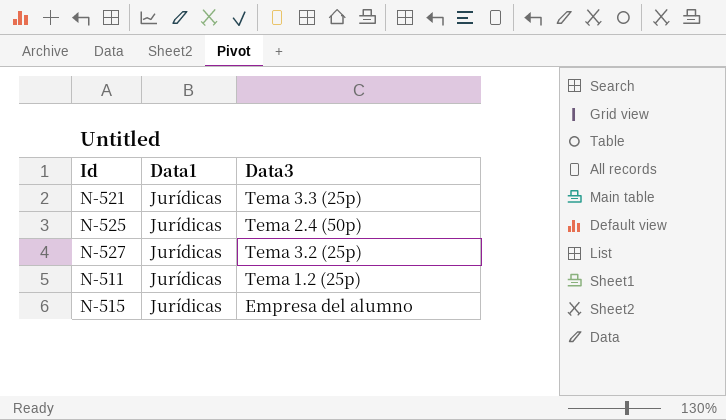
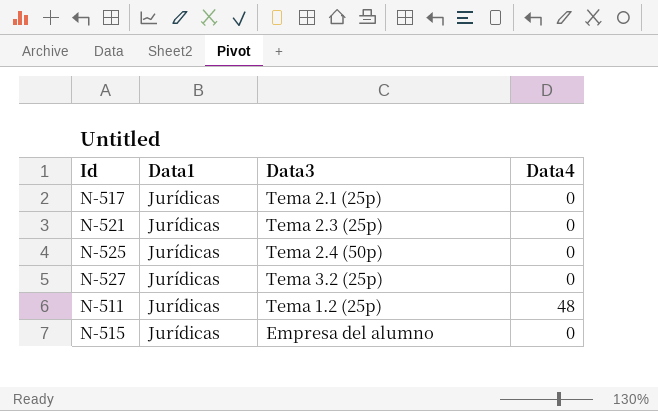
column Data4 | position: none -> 4
row N-517: none -> Jurídicas | Tema 2.1 (25p) | 0
N-521 | Data3: Tema 3.3 (25p) -> Tema 2.3 (25p)

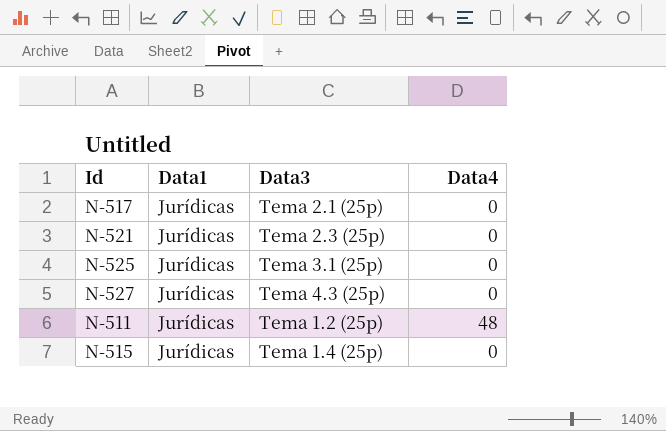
N-525 | Data3: Tema 2.4 (50p) -> Tema 3.1 (25p)
N-527 | Data3: Tema 3.2 (25p) -> Tema 4.3 (25p)
N-515 | Data3: Empresa del alumno -> Tema 1.4 (25p)

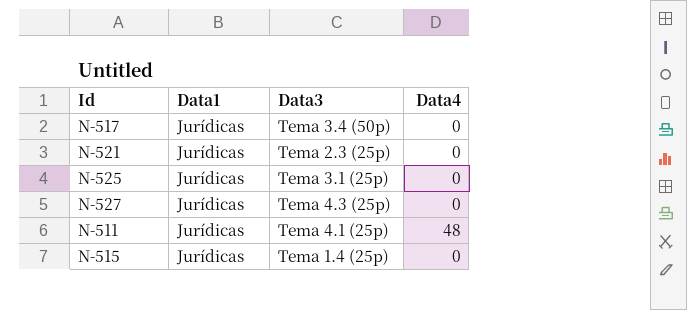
N-517 | Data3: Tema 2.1 (25p) -> Tema 3.4 (50p)
N-511 | Data3: Tema 1.2 (25p) -> Tema 4.1 (25p)

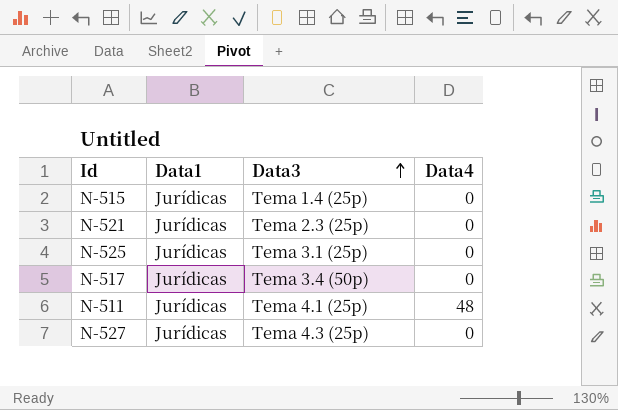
row order: none -> Data3 ascending

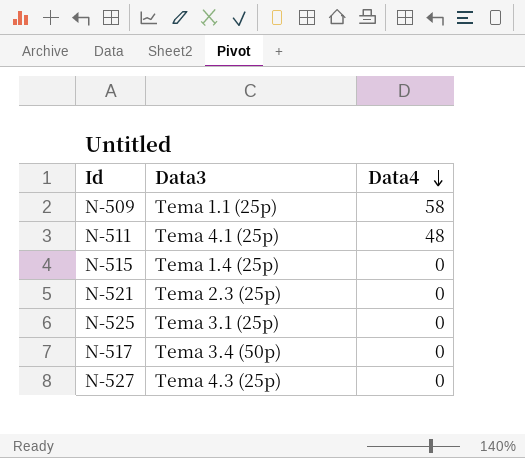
row order: Data3 ascending -> Data4 descending
column Data1 | position: 2 -> none
row N-509: none -> Tema 1.1 (25p) | 58

